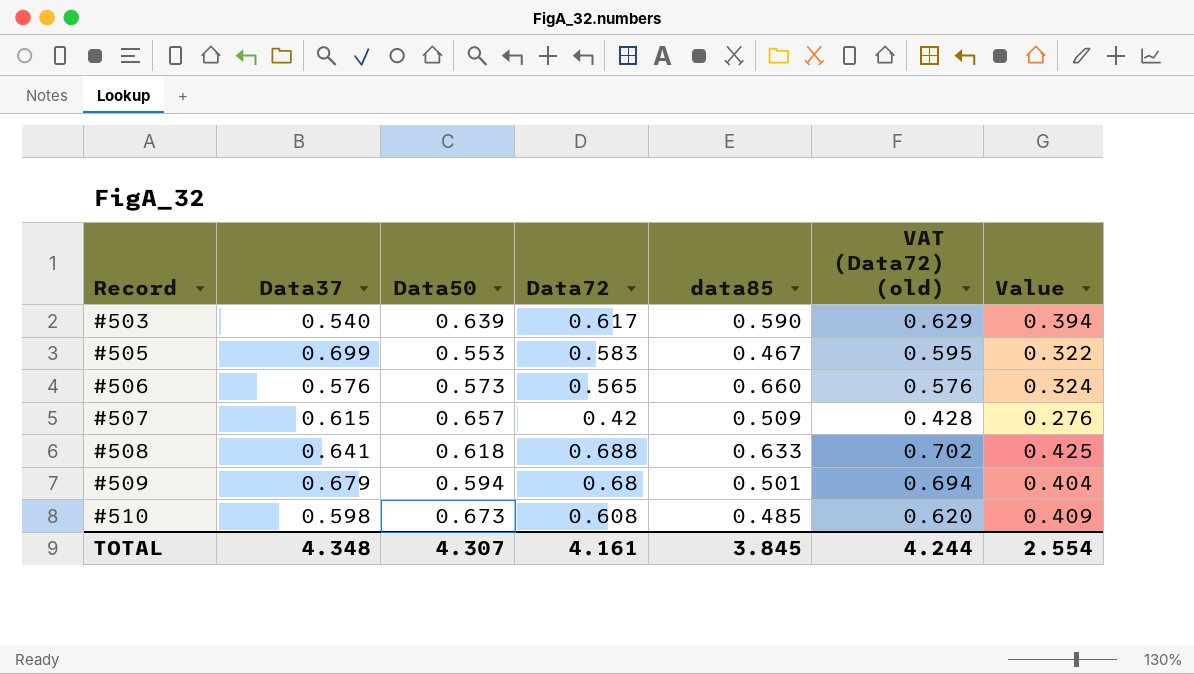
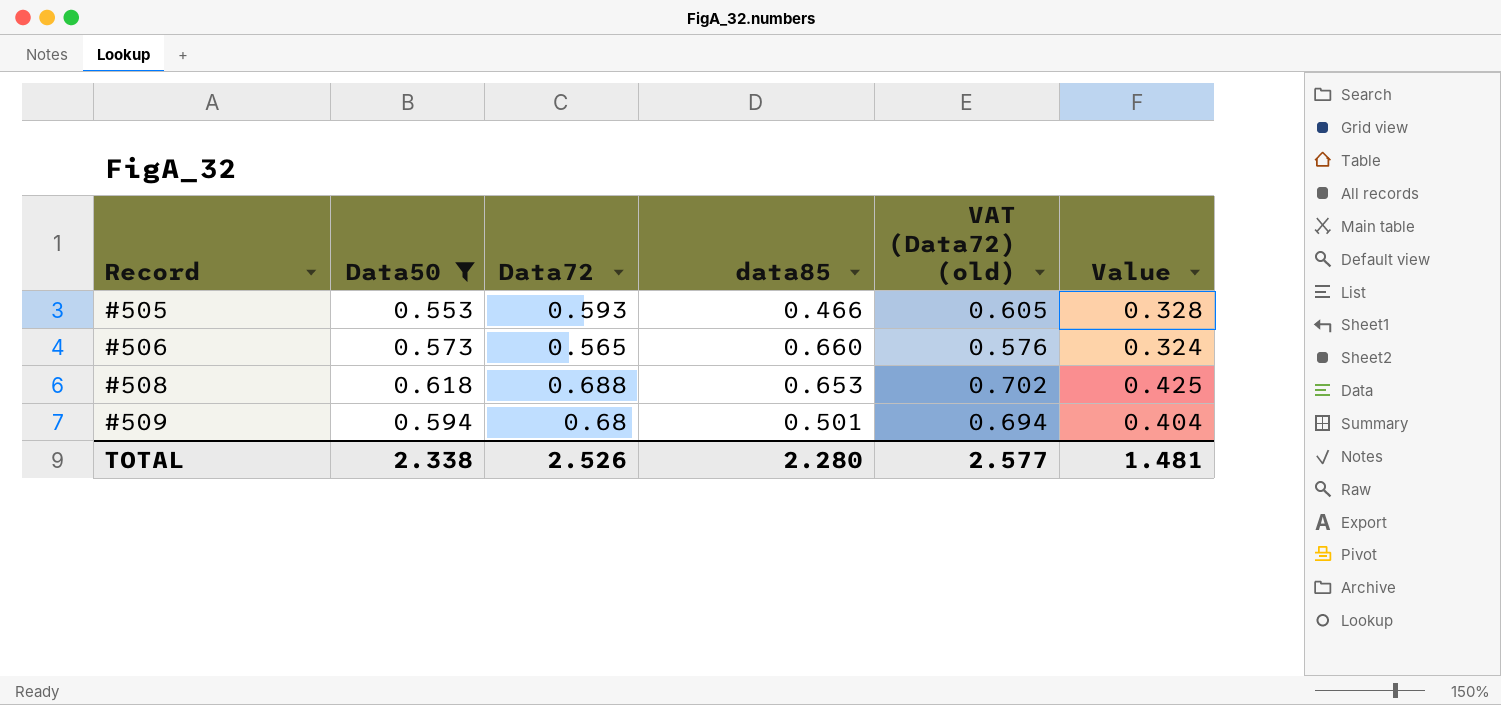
filter: none -> Data50 <= 0.618
column Data37 | position: 2 -> none
#505 | Data72: 0.583 -> 0.593
#505 | data85: 0.467 -> 0.466
#505 | VAT (Data72) (old): 0.595 -> 0.605
#505 | Value: 0.322 -> 0.328
#508 | data85: 0.633 -> 0.653
TOTAL | Data50: 4.307 -> 2.338
TOTAL | Data72: 4.161 -> 2.526
TOTAL | data85: 3.845 -> 2.280
TOTAL | VAT (Data72) (old): 4.244 -> 2.577
TOTAL | Value: 2.554 -> 1.481

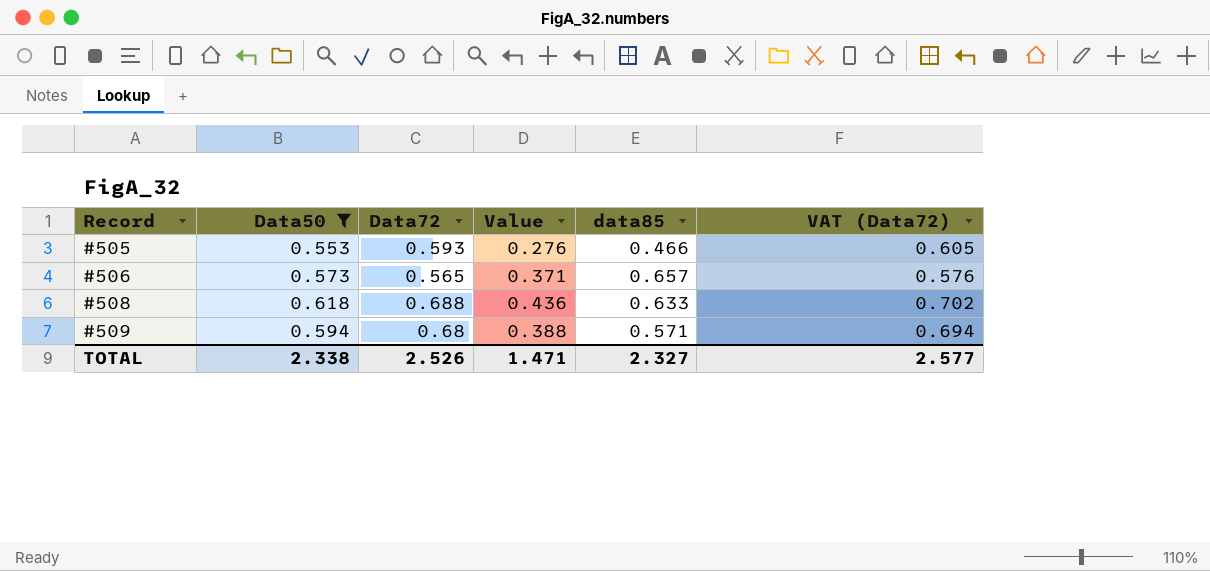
column Value | formula: [Data50] * [Data72] -> [Data72] * [data85]
column Value | position: 6 -> 4
column name: VAT (Data72) (old) -> VAT (Data72)
#506 | data85: 0.660 -> 0.657
#508 | data85: 0.653 -> 0.633
#509 | data85: 0.501 -> 0.571
TOTAL | Value: 1.481 -> 1.471
TOTAL | data85: 2.280 -> 2.327

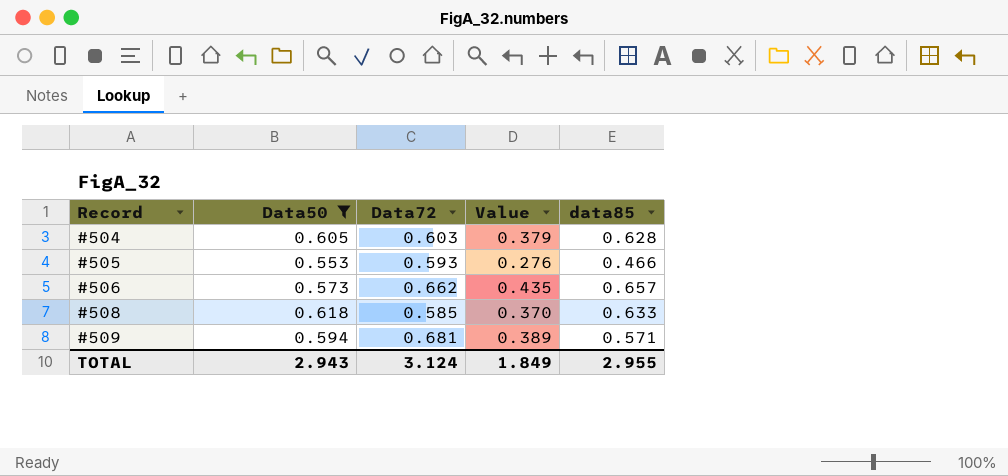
column VAT (Data72) | formula: [Data72] * 1.02 -> none
row #504: none -> 0.605 | 0.603 | 0.379 | 0.628
#506 | Data72: 0.565 -> 0.662
#506 | Value: 0.371 -> 0.435
#508 | Data72: 0.688 -> 0.585
#508 | Value: 0.436 -> 0.370
#509 | Data72: 0.68 -> 0.681
#509 | Value: 0.388 -> 0.389
TOTAL | Data50: 2.338 -> 2.943
TOTAL | Data72: 2.526 -> 3.124
TOTAL | Value: 1.471 -> 1.849
TOTAL | data85: 2.327 -> 2.955

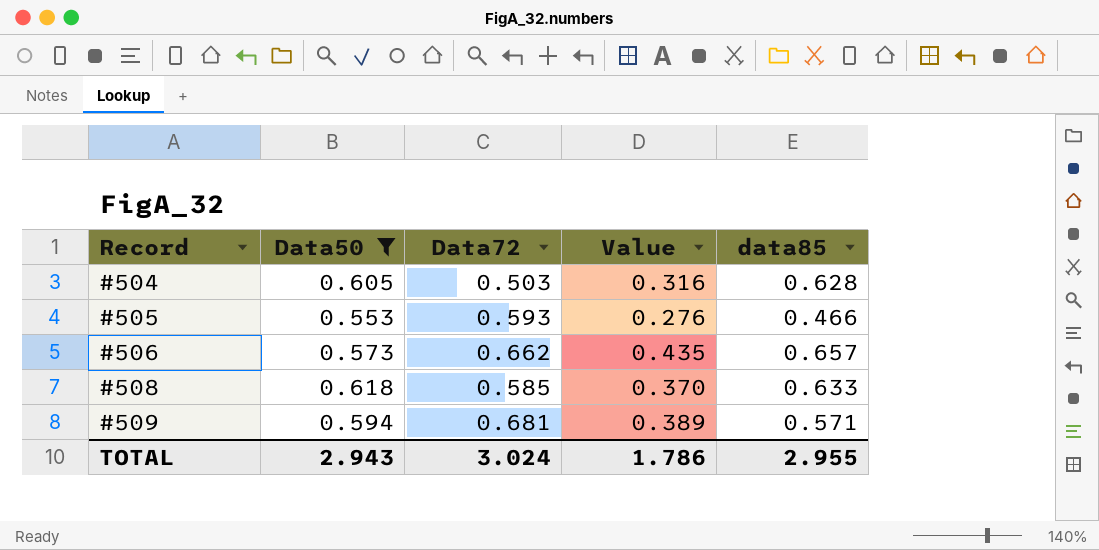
#504 | Data72: 0.603 -> 0.503
#504 | Value: 0.379 -> 0.316
TOTAL | Data72: 3.124 -> 3.024
TOTAL | Value: 1.849 -> 1.786

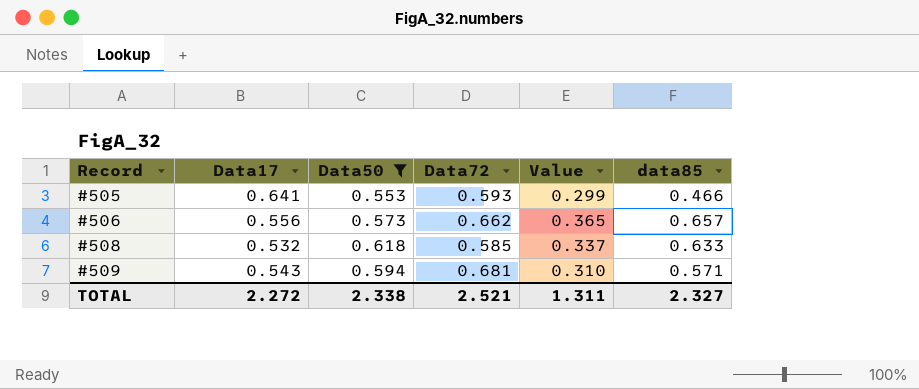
column Data17 | position: none -> 2
column Value | formula: [Data72] * [data85] -> [Data17] * [data85]
row #504: 0.605 | 0.503 | 0.316 | 0.628 -> none
TOTAL | Data50: 2.943 -> 2.338
TOTAL | Data72: 3.024 -> 2.521
TOTAL | Value: 1.786 -> 1.311
TOTAL | data85: 2.955 -> 2.327

